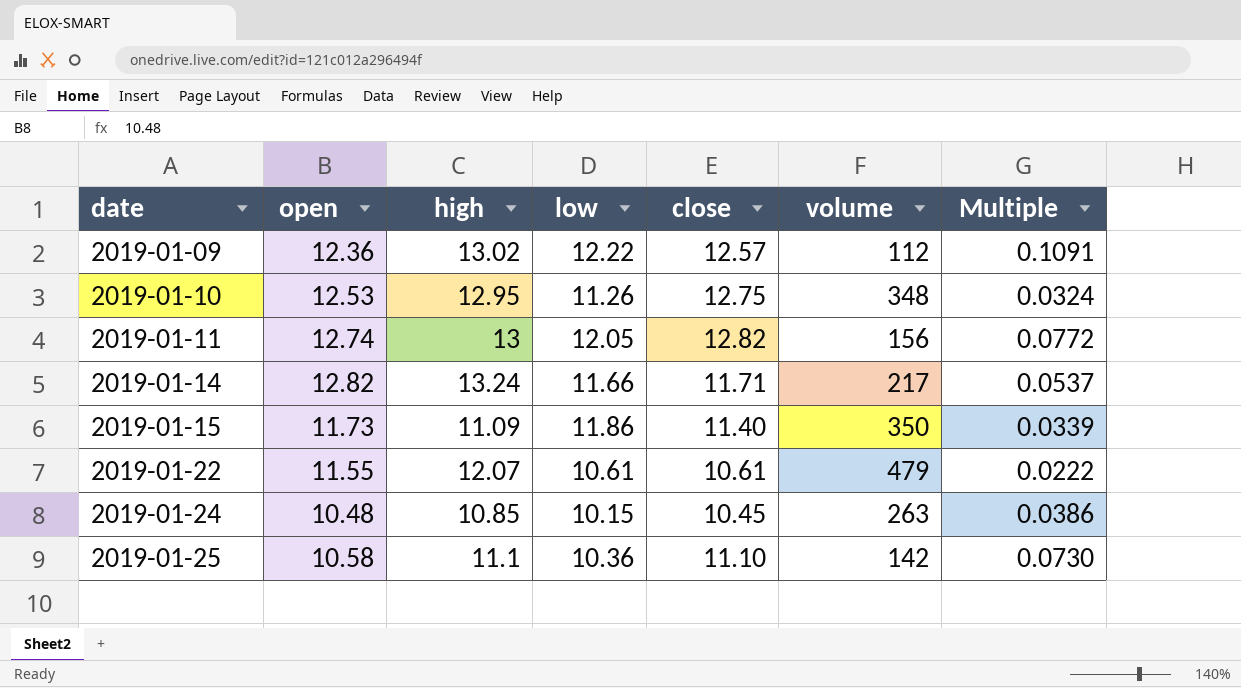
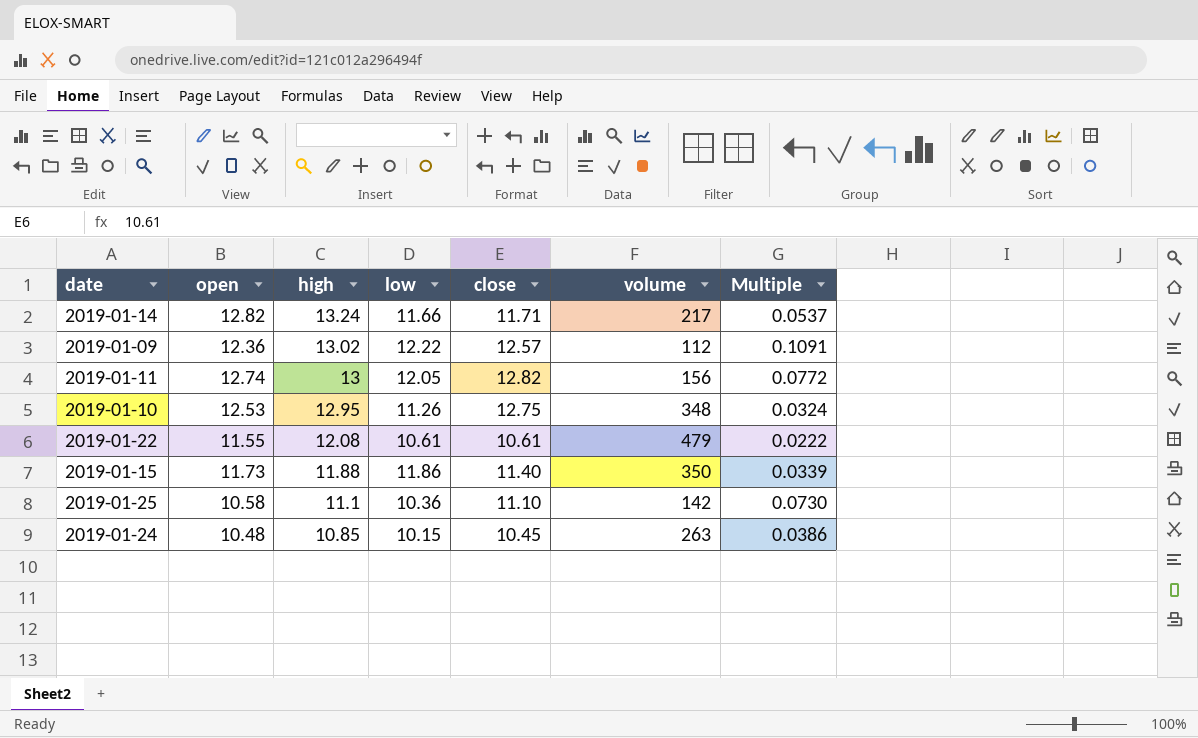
row order: date ascending -> high descending
2019-01-22 | high: 12.07 -> 12.08
2019-01-15 | high: 11.09 -> 11.88

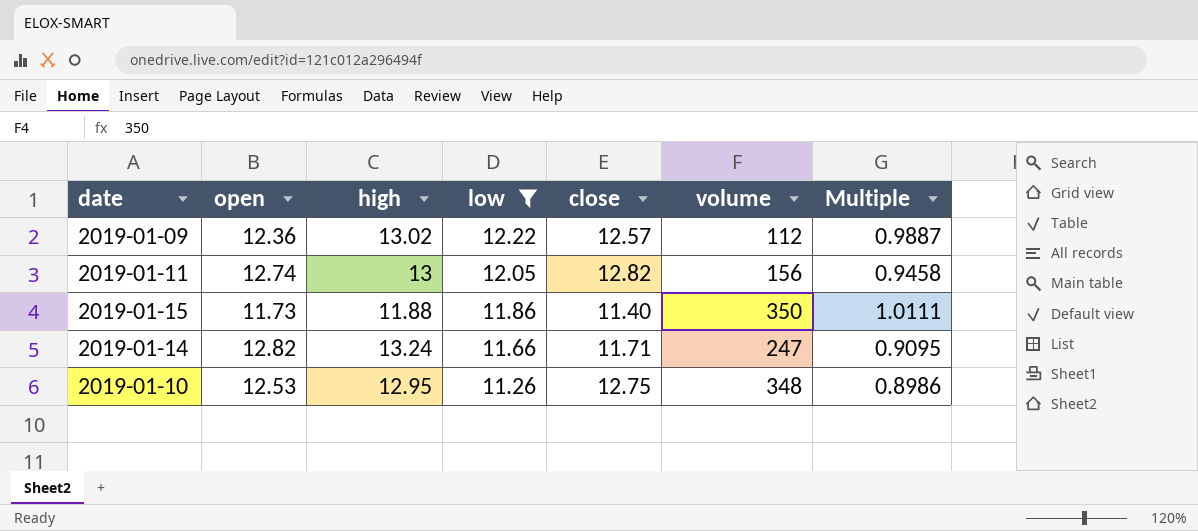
filter: none -> low >= 11.26
row order: high descending -> low descending
column Multiple | formula: [low] / [volume] -> [low] / [open]
2019-01-14 | volume: 217 -> 247

